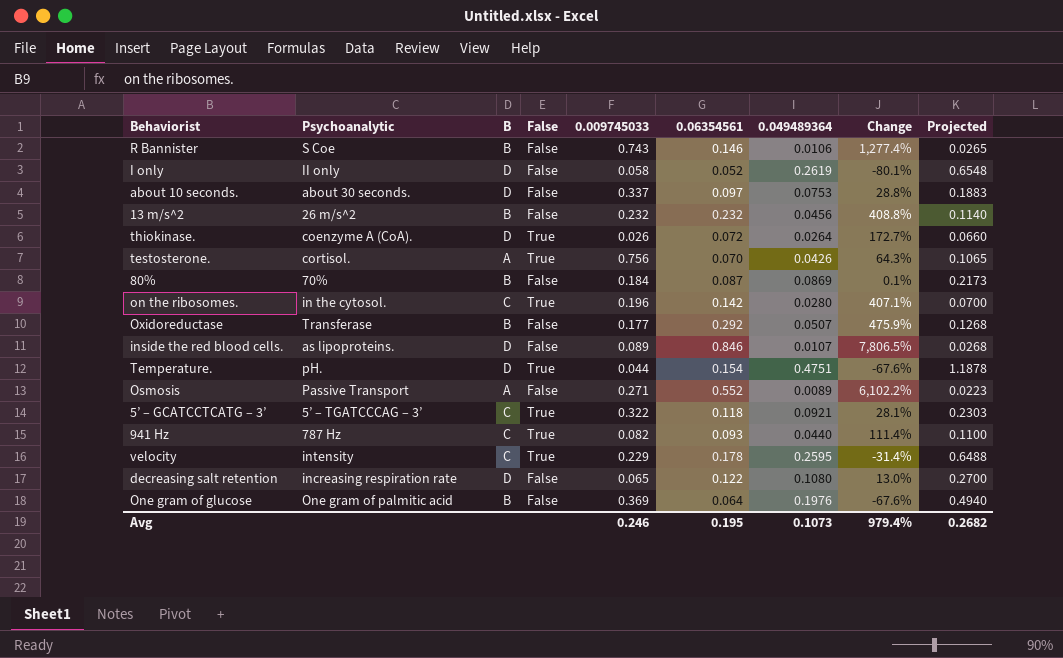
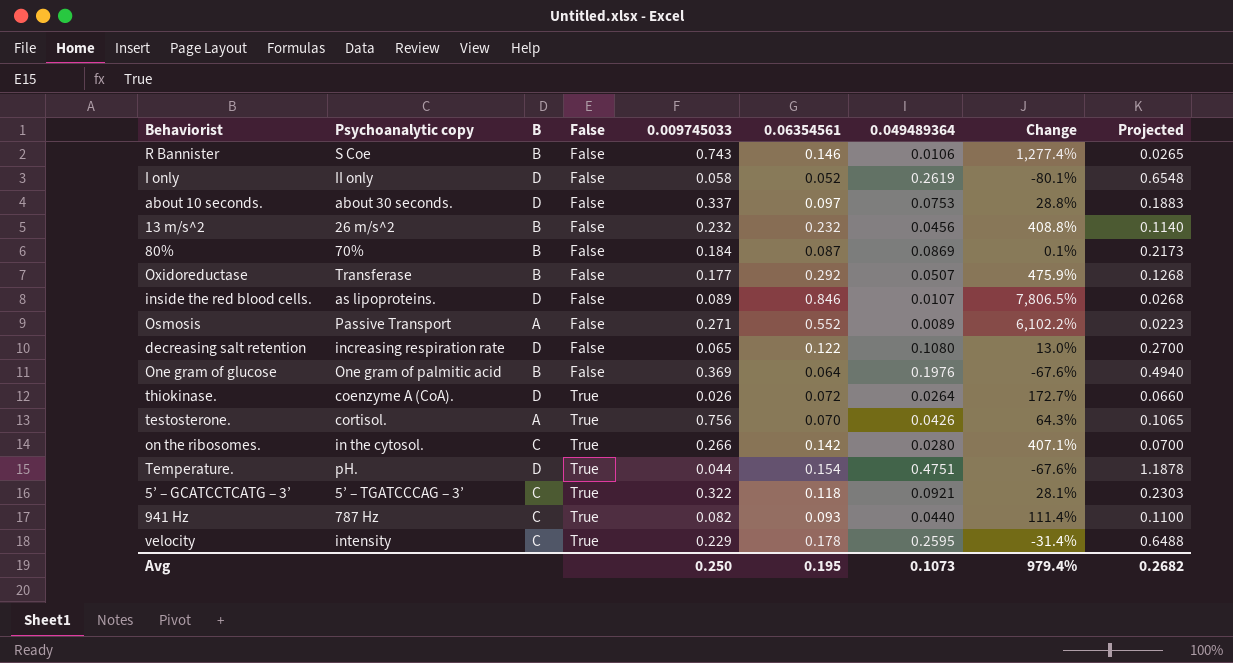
row order: none -> False ascending
column name: Psychoanalytic -> Psychoanalytic copy
on the ribosomes. | 0.009745033: 0.196 -> 0.266
Avg | 0.009745033: 0.246 -> 0.250

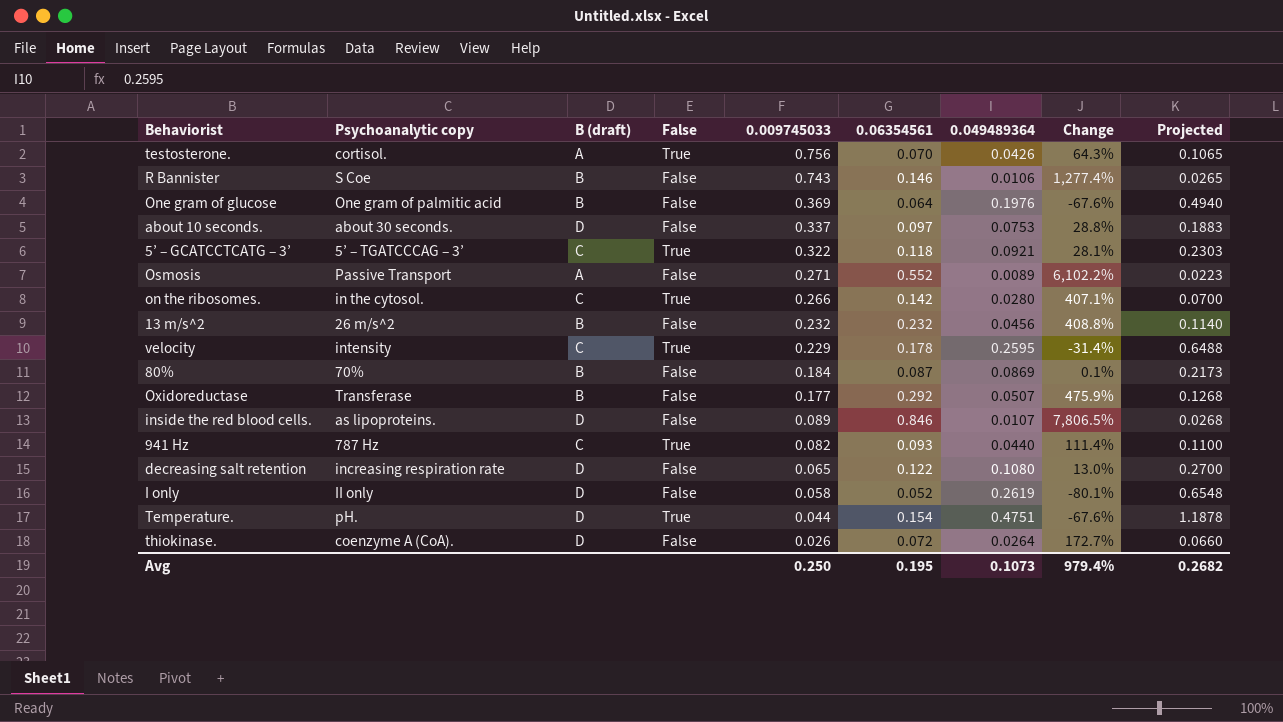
row order: False ascending -> 0.009745033 descending
column name: B -> B (draft)
thiokinase. | False: True -> False

